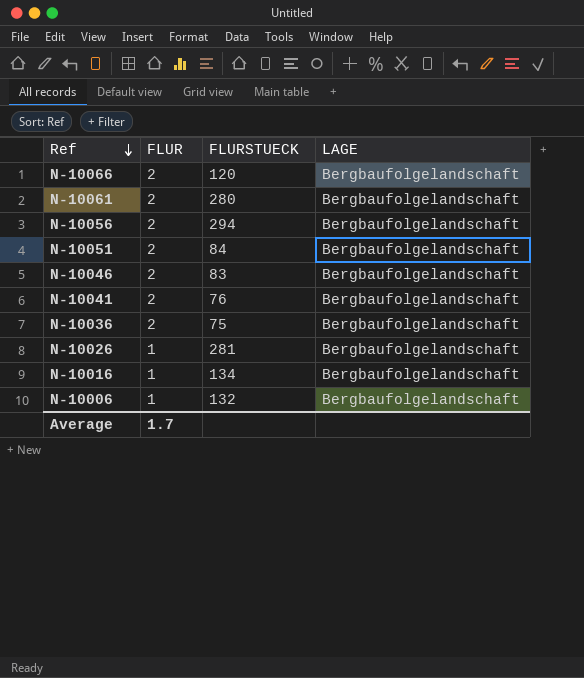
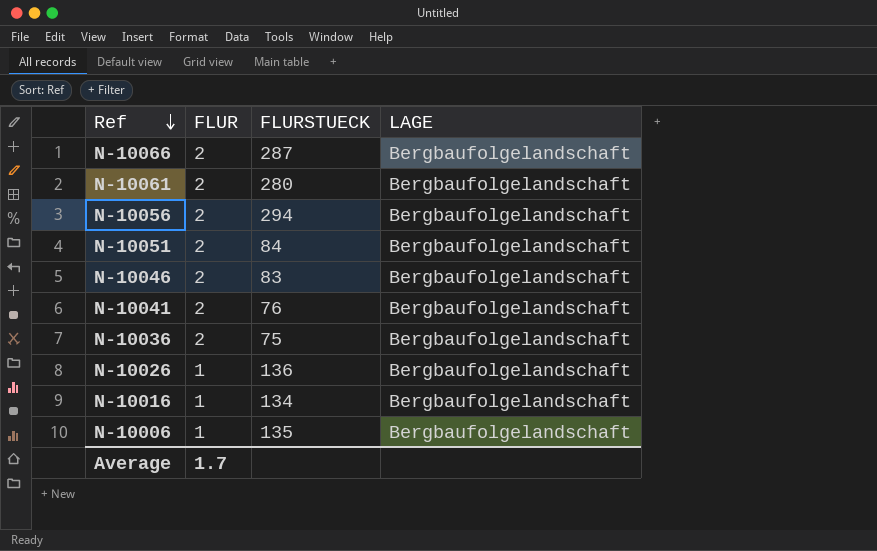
N-10066 | FLURSTUECK: 120 -> 287
N-10026 | FLURSTUECK: 281 -> 136
N-10006 | FLURSTUECK: 132 -> 135

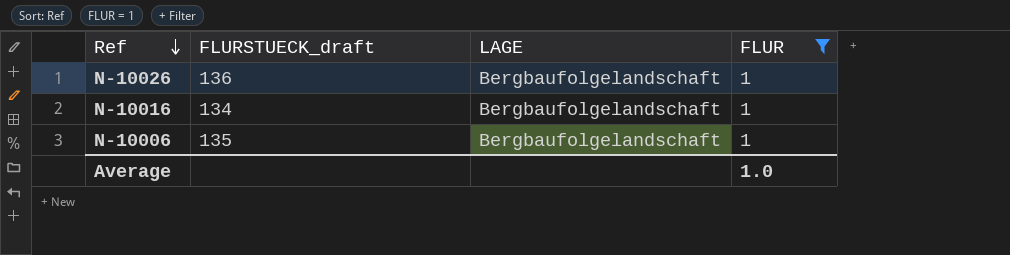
filter: none -> FLUR = 1
column name: FLURSTUECK -> FLURSTUECK_draft
column FLUR | position: 2 -> 4
Average | FLUR: 1.7 -> 1.0

